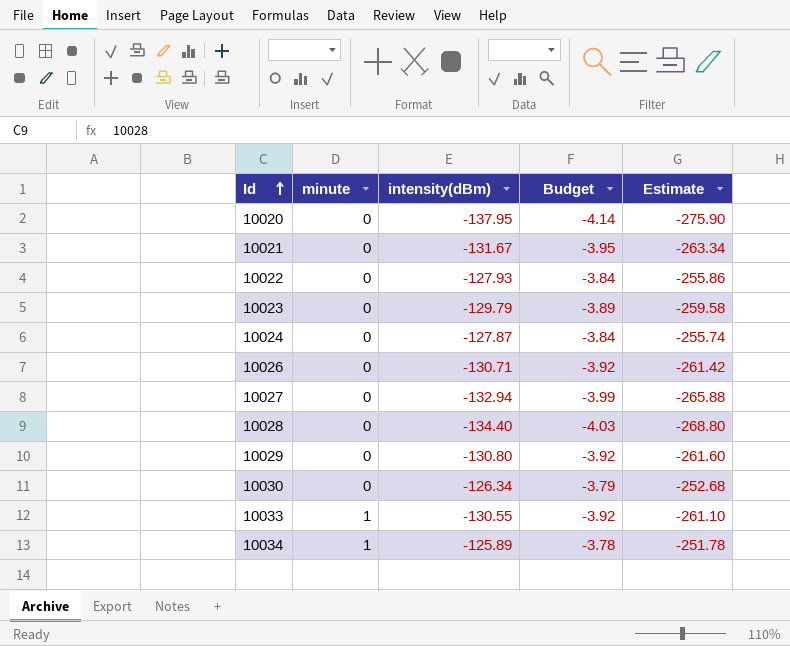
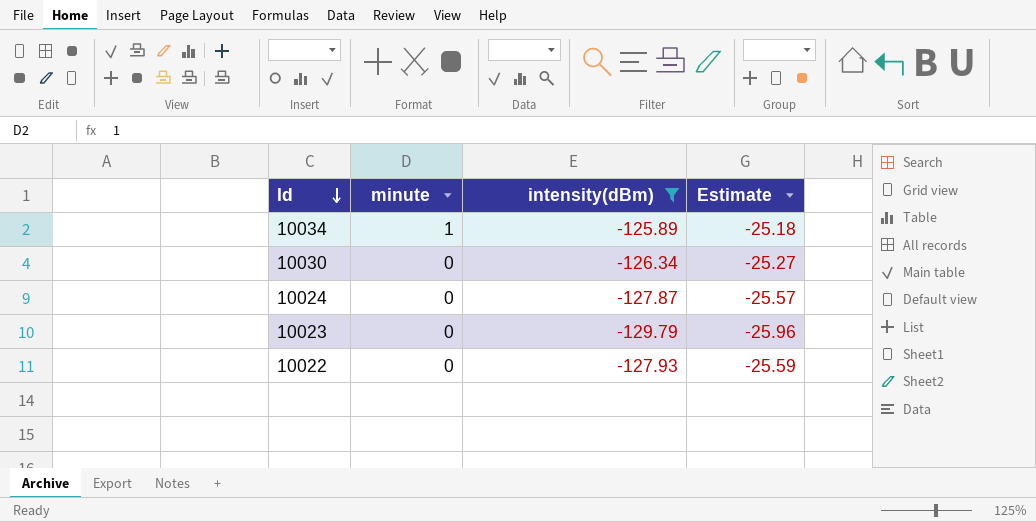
filter: none -> intensity(dBm) >= -129.79
row order: Id ascending -> Id descending
column Budget | formula: [intensity(dBm)] * 0.03 -> none
column Estimate | formula: [intensity(dBm)] * 2 -> [intensity(dBm)] * 0.2

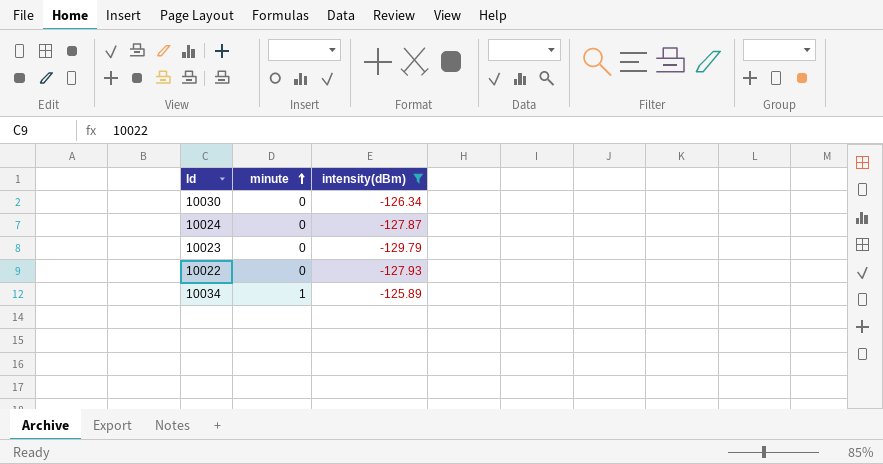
row order: Id descending -> minute ascending
column Estimate | formula: [intensity(dBm)] * 0.2 -> none

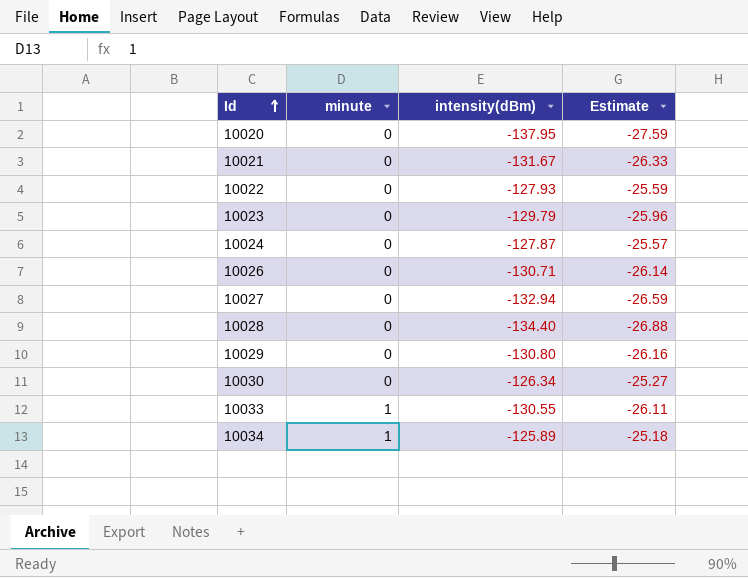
filter: intensity(dBm) >= -129.79 -> none
row order: minute ascending -> Id ascending
column Estimate | formula: none -> [intensity(dBm)] * 0.2

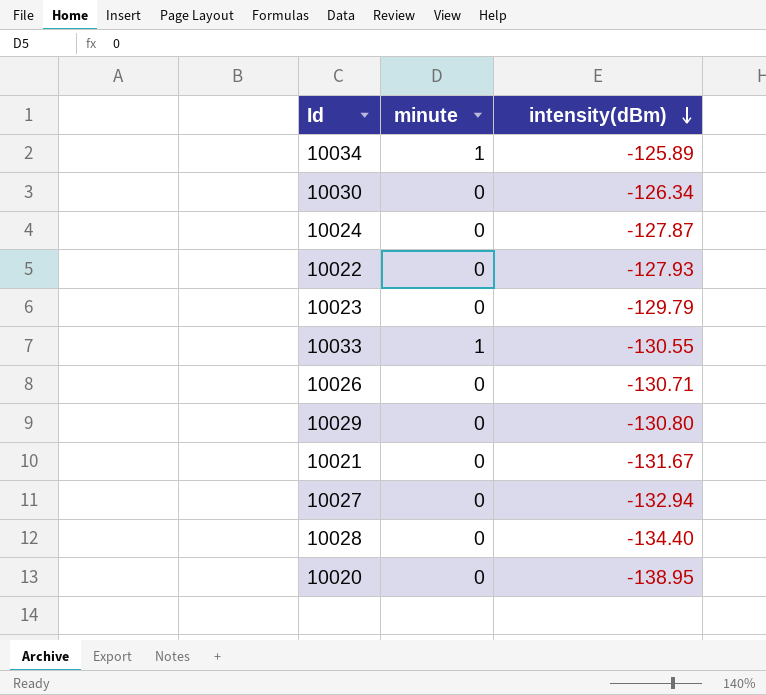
row order: Id ascending -> intensity(dBm) descending
column Estimate | formula: [intensity(dBm)] * 0.2 -> none
10020 | intensity(dBm): -137.95 -> -138.95

